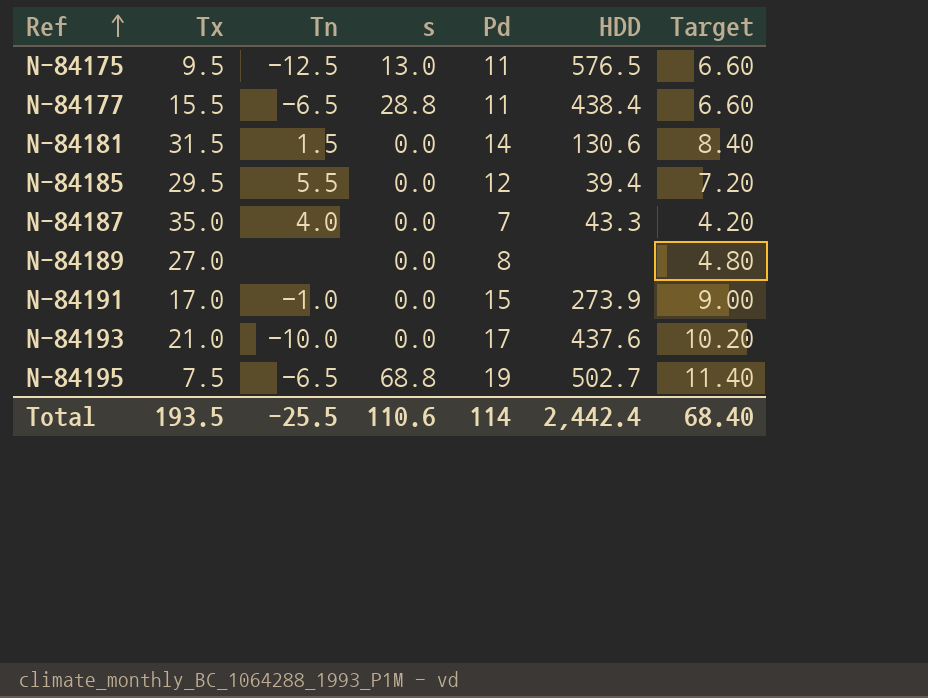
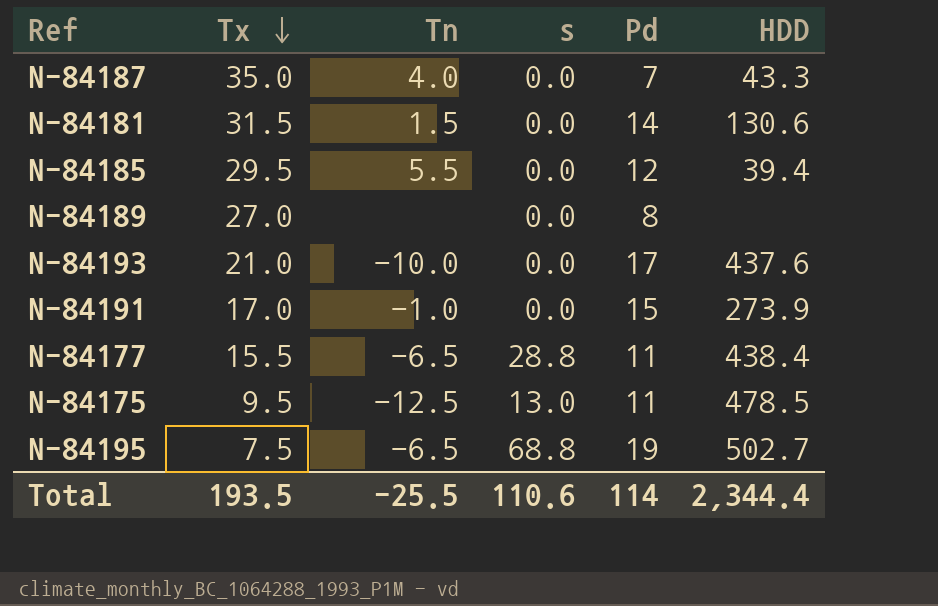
row order: Ref ascending -> Tx descending
column Target | formula: [Pd] * 0.6 -> none
N-84175 | HDD: 576.5 -> 478.5
Total | HDD: 2,442.4 -> 2,344.4

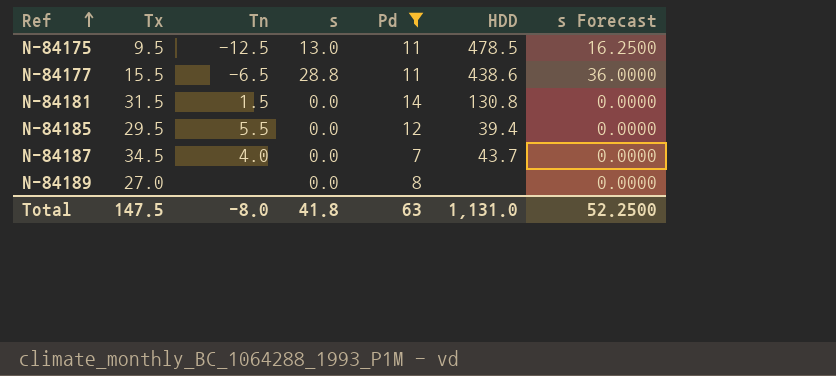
filter: none -> Pd <= 14
row order: Tx descending -> Ref ascending
column s Forecast | formula: none -> [s] * 1.25
N-84177 | HDD: 438.4 -> 438.6
N-84181 | HDD: 130.6 -> 130.8
N-84187 | Tx: 35.0 -> 34.5
N-84187 | HDD: 43.3 -> 43.7
Total | Tx: 193.5 -> 147.5
Total | Tn: -25.5 -> -8.0
Total | s: 110.6 -> 41.8
Total | Pd: 114 -> 63
Total | HDD: 2,344.4 -> 1,131.0

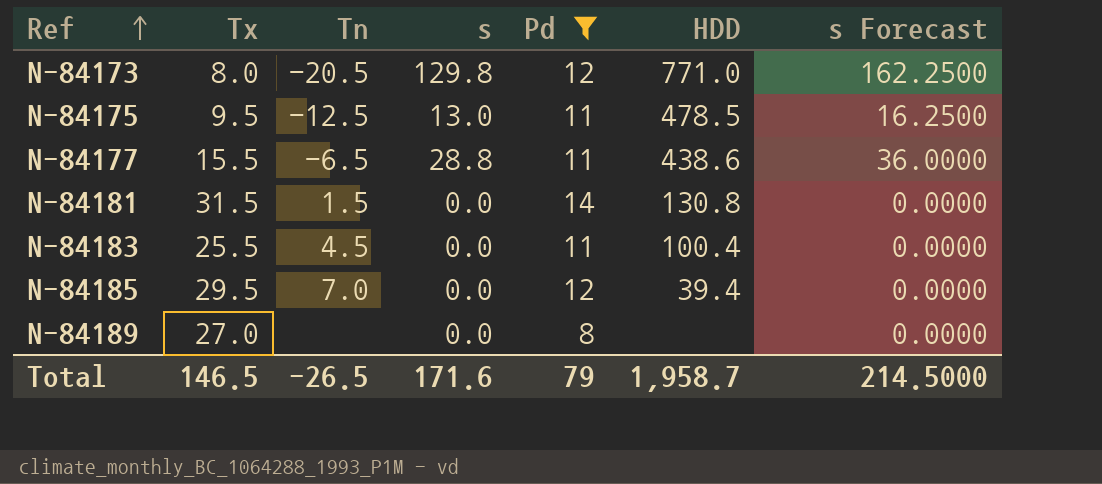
row N-84187: 34.5 | 4.0 | 0.0 | 7 | 43.7 | 0.0000 -> none
row N-84173: none -> 8.0 | -20.5 | 129.8 | 12 | 771.0 | 162.2500
row N-84183: none -> 25.5 | 4.5 | 0.0 | 11 | 100.4 | 0.0000
N-84185 | Tn: 5.5 -> 7.0
Total | Tx: 147.5 -> 146.5
Total | Tn: -8.0 -> -26.5
Total | s: 41.8 -> 171.6
Total | Pd: 63 -> 79
Total | HDD: 1,131.0 -> 1,958.7
Total | s Forecast: 52.2500 -> 214.5000

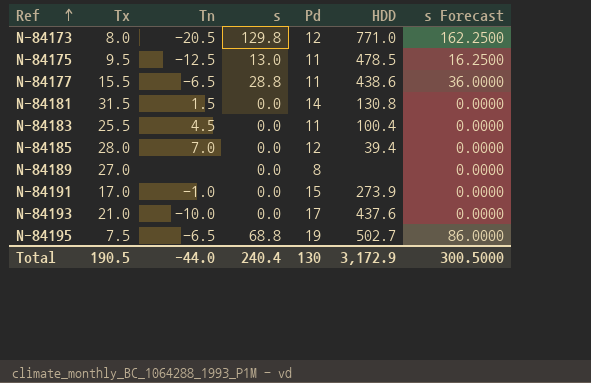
filter: Pd <= 14 -> none
N-84185 | Tx: 29.5 -> 28.0
Total | Tx: 146.5 -> 190.5
Total | Tn: -26.5 -> -44.0
Total | s: 171.6 -> 240.4
Total | Pd: 79 -> 130
Total | HDD: 1,958.7 -> 3,172.9
Total | s Forecast: 214.5000 -> 300.5000

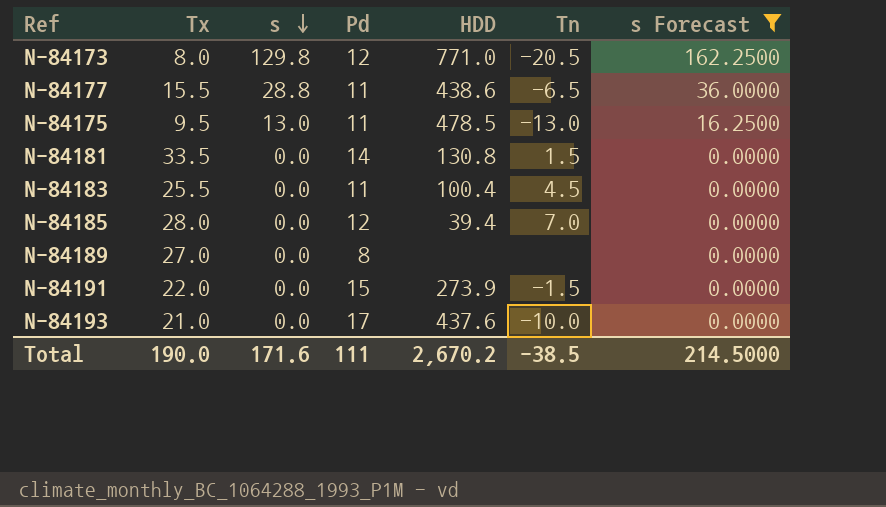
filter: none -> s Forecast != 86.0000
row order: Ref ascending -> s descending
column Tn | position: 3 -> 6
N-84175 | Tn: -12.5 -> -13.0
N-84181 | Tx: 31.5 -> 33.5
N-84191 | Tx: 17.0 -> 22.0
N-84191 | Tn: -1.0 -> -1.5
Total | Tx: 190.5 -> 190.0
Total | s: 240.4 -> 171.6
Total | Pd: 130 -> 111
Total | HDD: 3,172.9 -> 2,670.2
Total | Tn: -44.0 -> -38.5
Total | s Forecast: 300.5000 -> 214.5000

